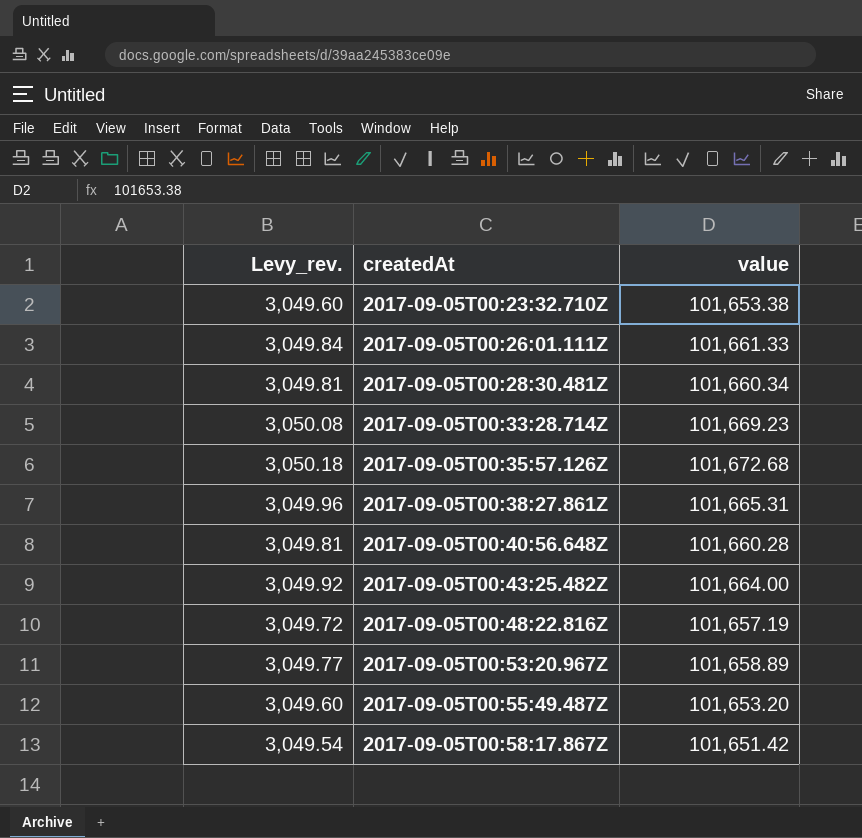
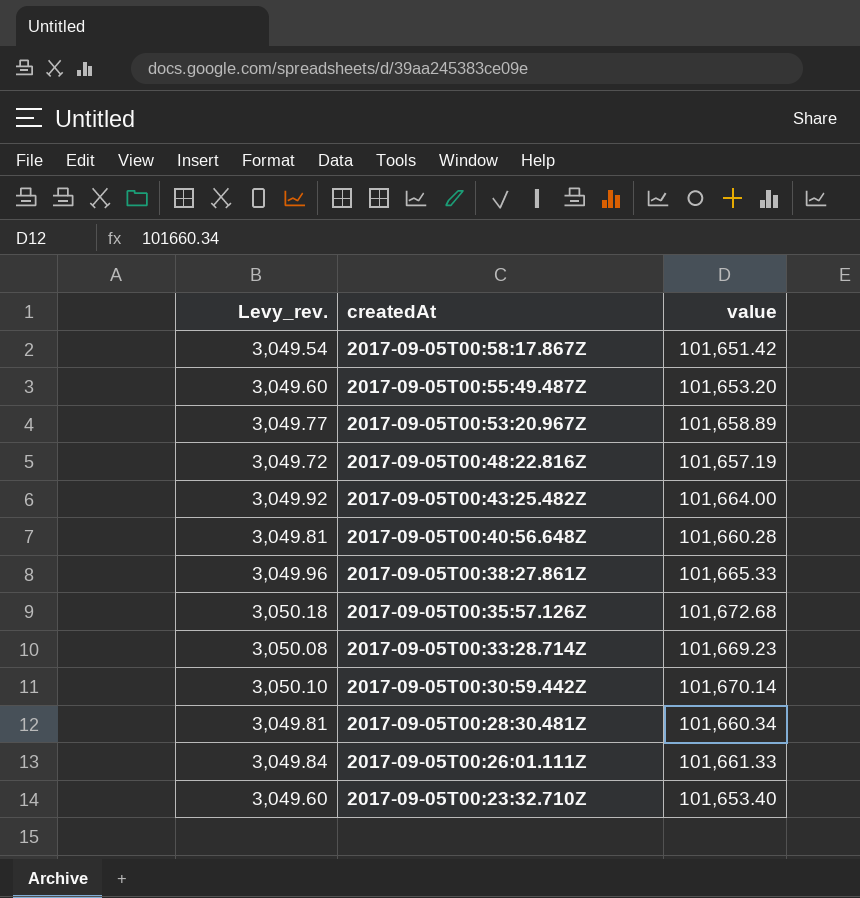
row order: createdAt ascending -> createdAt descending
2017-09-05T00:38:27.861Z | value: 101,665.31 -> 101,665.33
row 2017-09-05T00:30:59.442Z: none -> 3,050.10 | 101,670.14
2017-09-05T00:23:32.710Z | value: 101,653.38 -> 101,653.40

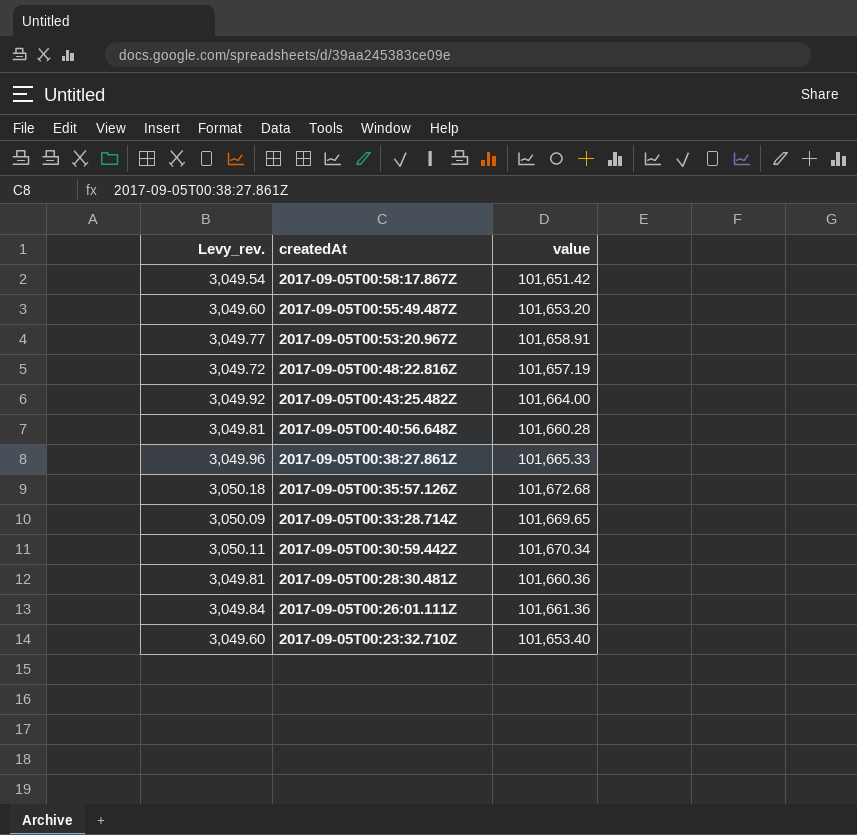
2017-09-05T00:53:20.967Z | value: 101,658.89 -> 101,658.91
2017-09-05T00:33:28.714Z | Levy_rev.: 3,050.08 -> 3,050.09
2017-09-05T00:33:28.714Z | value: 101,669.23 -> 101,669.65
2017-09-05T00:30:59.442Z | Levy_rev.: 3,050.10 -> 3,050.11
2017-09-05T00:30:59.442Z | value: 101,670.14 -> 101,670.34
2017-09-05T00:28:30.481Z | value: 101,660.34 -> 101,660.36
2017-09-05T00:26:01.111Z | value: 101,661.33 -> 101,661.36

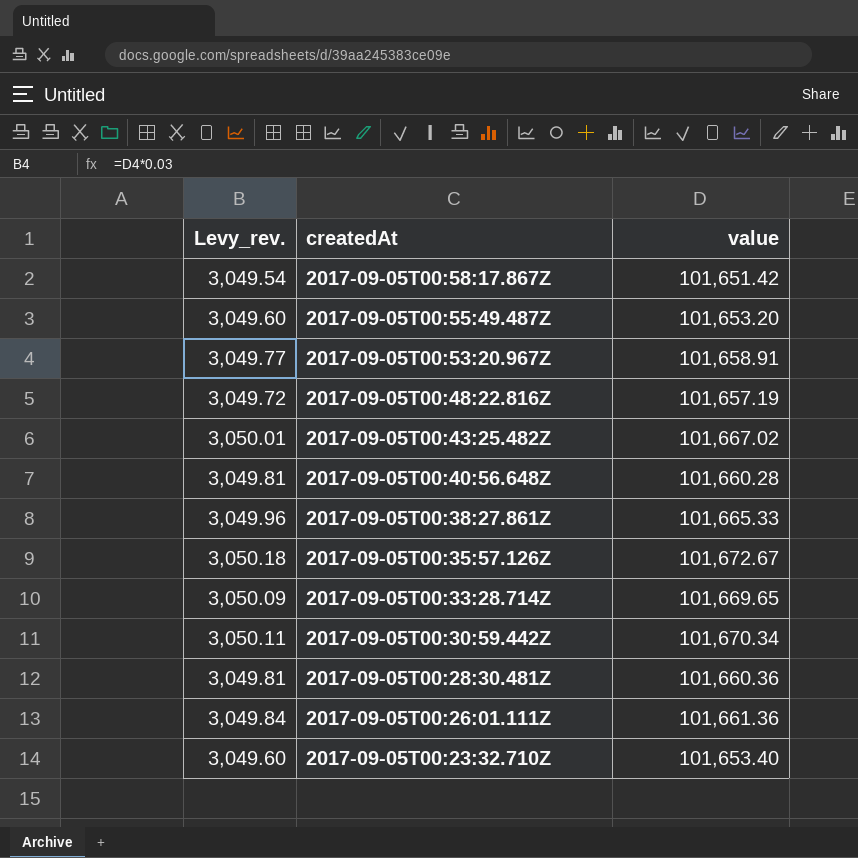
2017-09-05T00:43:25.482Z | Levy_rev.: 3,049.92 -> 3,050.01
2017-09-05T00:43:25.482Z | value: 101,664.00 -> 101,667.02
2017-09-05T00:35:57.126Z | value: 101,672.68 -> 101,672.67

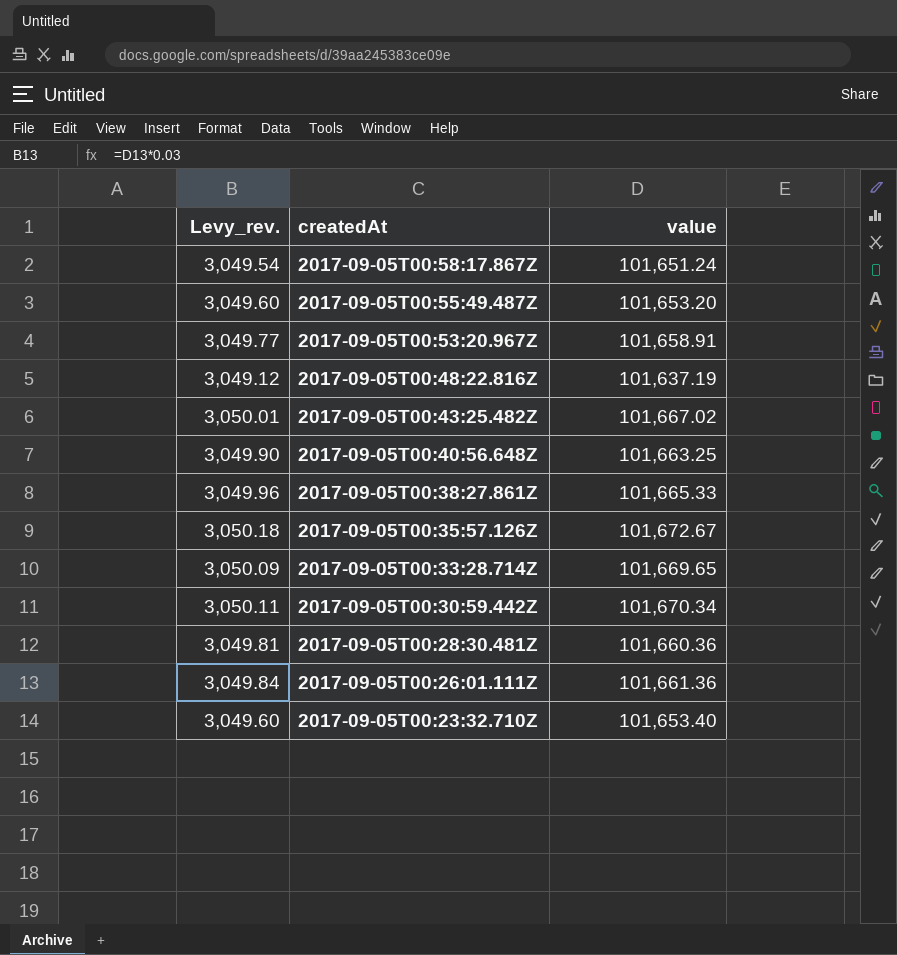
2017-09-05T00:58:17.867Z | value: 101,651.42 -> 101,651.24
2017-09-05T00:48:22.816Z | Levy_rev.: 3,049.72 -> 3,049.12
2017-09-05T00:48:22.816Z | value: 101,657.19 -> 101,637.19
2017-09-05T00:40:56.648Z | Levy_rev.: 3,049.81 -> 3,049.90
2017-09-05T00:40:56.648Z | value: 101,660.28 -> 101,663.25

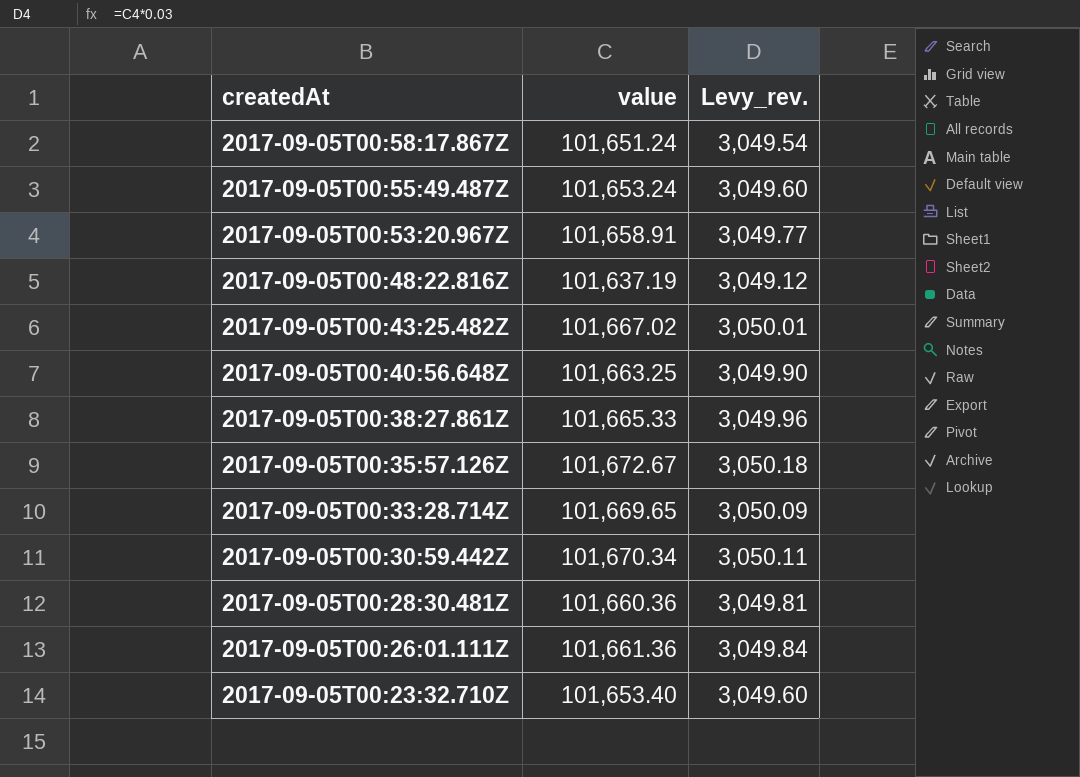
column Levy_rev. | position: 1 -> 3
2017-09-05T00:55:49.487Z | value: 101,653.20 -> 101,653.24

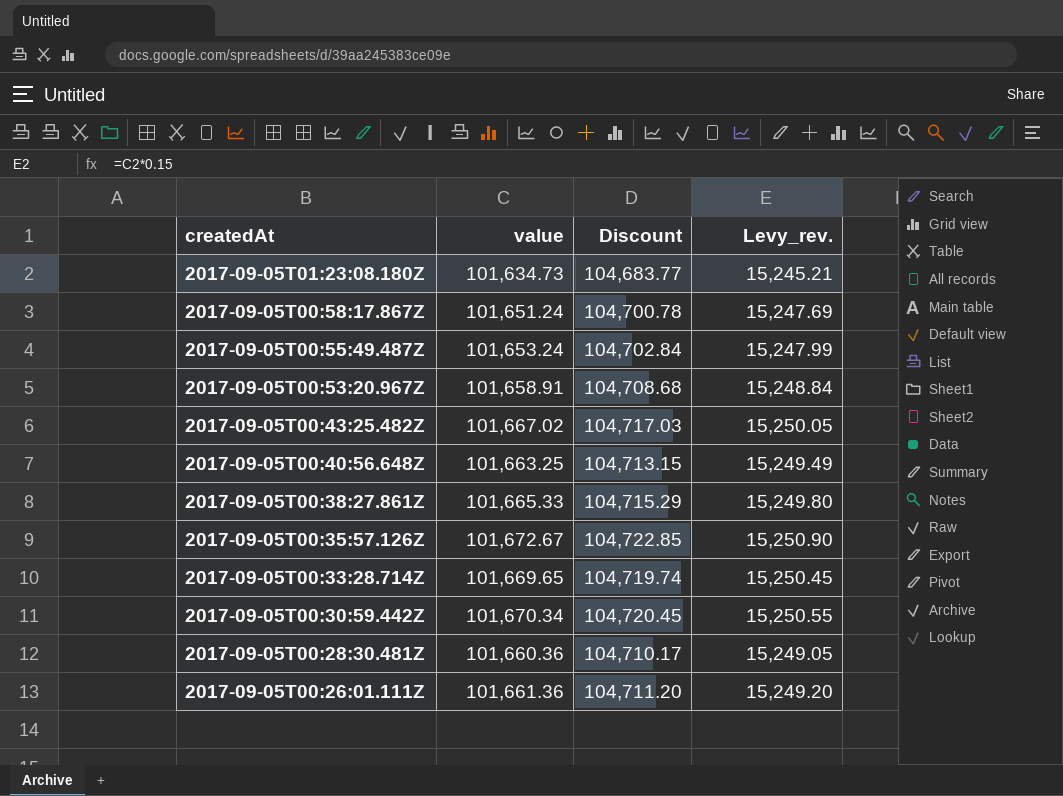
column Discount | formula: none -> [value] * 1.03
column Levy_rev. | formula: [value] * 0.03 -> [value] * 0.15
row 2017-09-05T00:48:22.816Z: 101,637.19 | 3,049.12 -> none
row 2017-09-05T00:23:32.710Z: 101,653.40 | 3,049.60 -> none
row 2017-09-05T01:23:08.180Z: none -> 101,634.73 | 104,683.77 | 15,245.21

